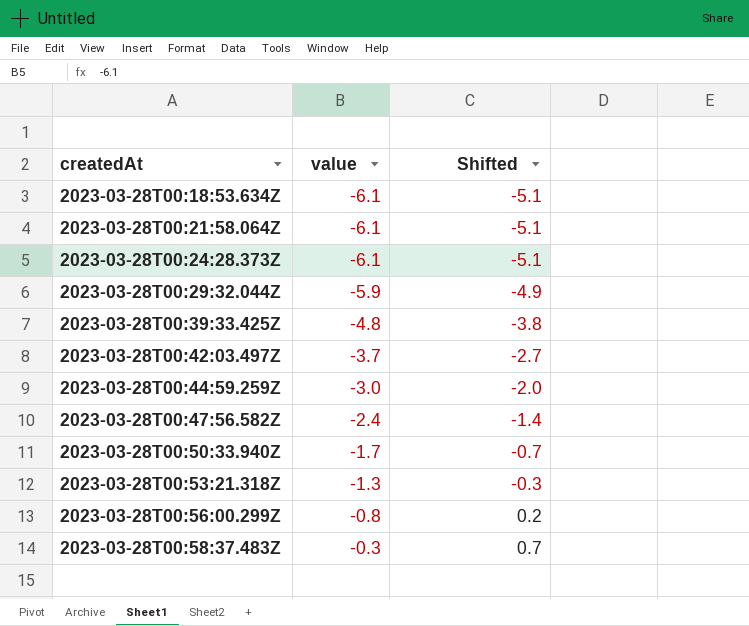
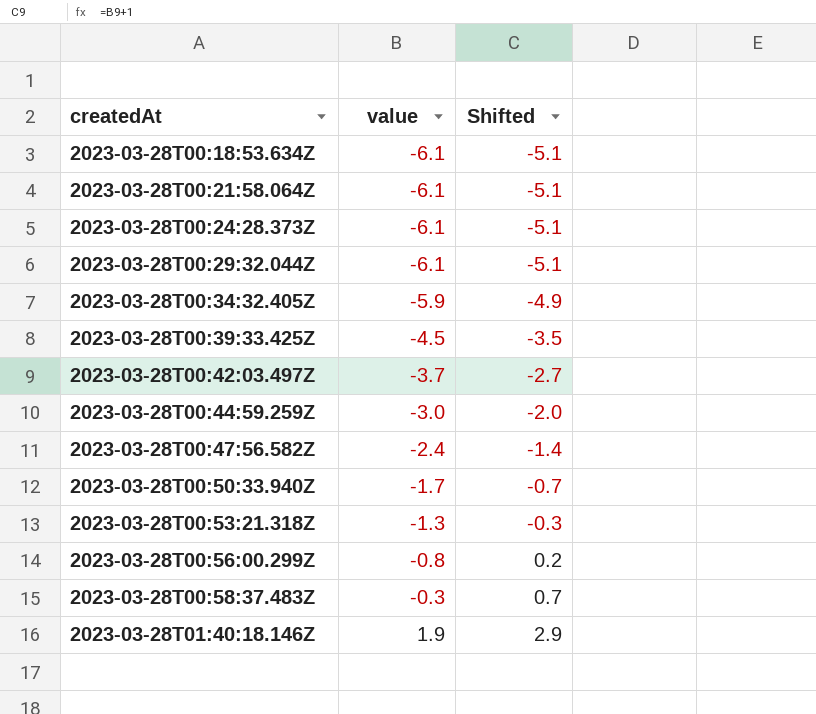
2023-03-28T00:29:32.044Z | value: -5.9 -> -6.1
2023-03-28T00:29:32.044Z | Shifted: -4.9 -> -5.1
row 2023-03-28T00:34:32.405Z: none -> -5.9 | -4.9
2023-03-28T00:39:33.425Z | value: -4.8 -> -4.5
2023-03-28T00:39:33.425Z | Shifted: -3.8 -> -3.5
row 2023-03-28T01:40:18.146Z: none -> 1.9 | 2.9

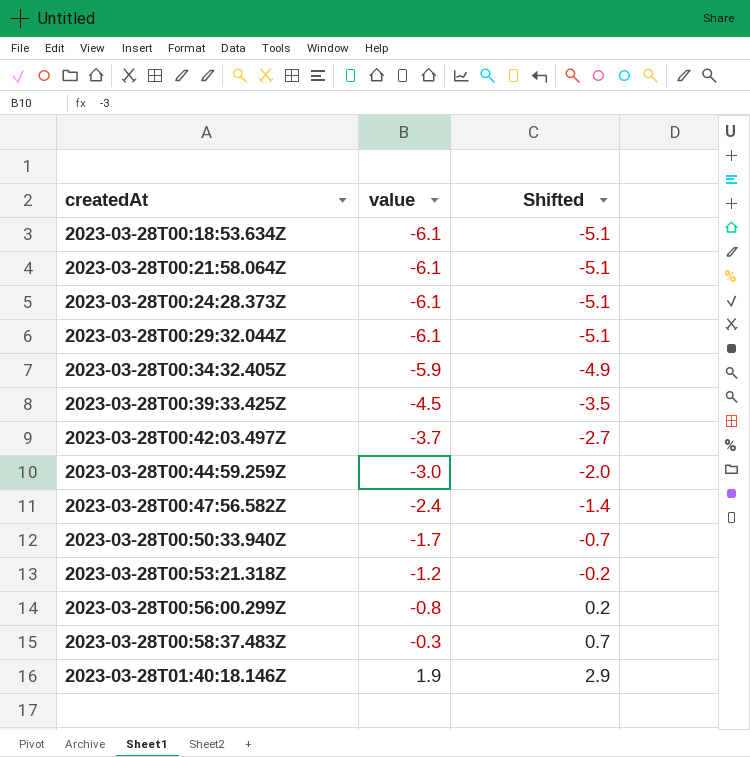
2023-03-28T00:53:21.318Z | value: -1.3 -> -1.2
2023-03-28T00:53:21.318Z | Shifted: -0.3 -> -0.2

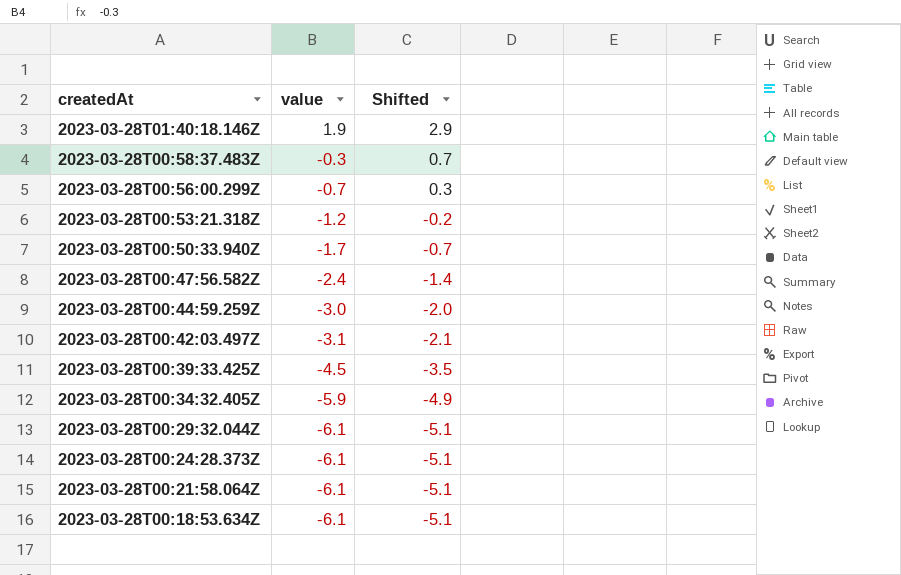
row order: createdAt ascending -> createdAt descending
2023-03-28T00:56:00.299Z | value: -0.8 -> -0.7
2023-03-28T00:56:00.299Z | Shifted: 0.2 -> 0.3
2023-03-28T00:42:03.497Z | value: -3.7 -> -3.1
2023-03-28T00:42:03.497Z | Shifted: -2.7 -> -2.1

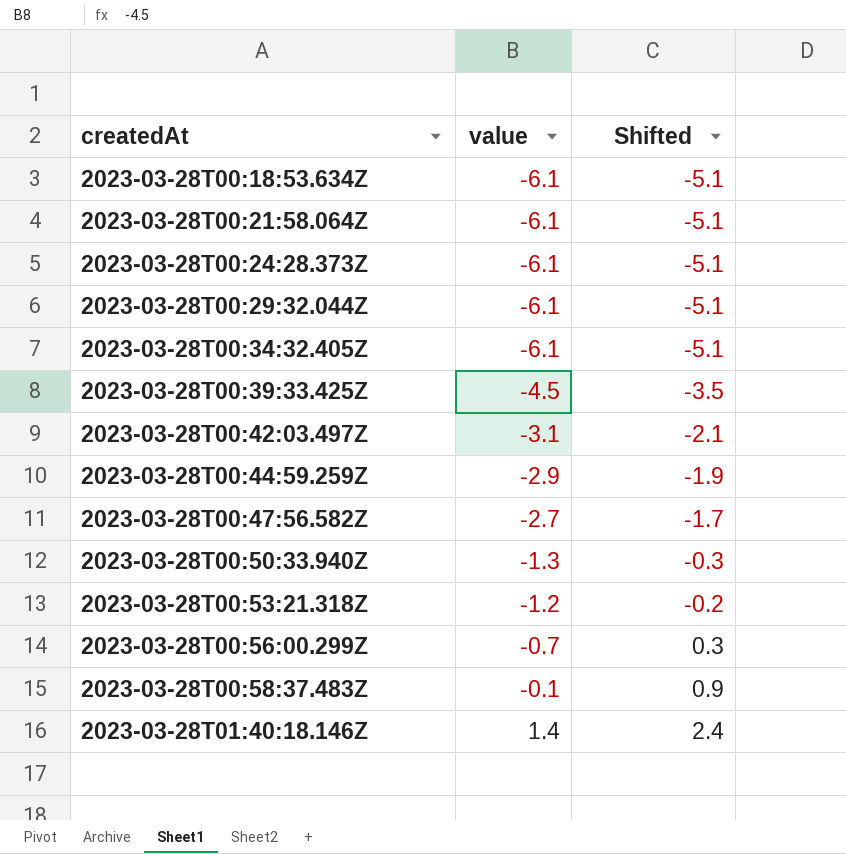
row order: createdAt descending -> createdAt ascending
2023-03-28T00:34:32.405Z | value: -5.9 -> -6.1
2023-03-28T00:34:32.405Z | Shifted: -4.9 -> -5.1
2023-03-28T00:44:59.259Z | value: -3.0 -> -2.9
2023-03-28T00:44:59.259Z | Shifted: -2.0 -> -1.9
2023-03-28T00:47:56.582Z | value: -2.4 -> -2.7
2023-03-28T00:47:56.582Z | Shifted: -1.4 -> -1.7
2023-03-28T00:50:33.940Z | value: -1.7 -> -1.3
2023-03-28T00:50:33.940Z | Shifted: -0.7 -> -0.3
2023-03-28T00:58:37.483Z | value: -0.3 -> -0.1
2023-03-28T00:58:37.483Z | Shifted: 0.7 -> 0.9
2023-03-28T01:40:18.146Z | value: 1.9 -> 1.4
2023-03-28T01:40:18.146Z | Shifted: 2.9 -> 2.4

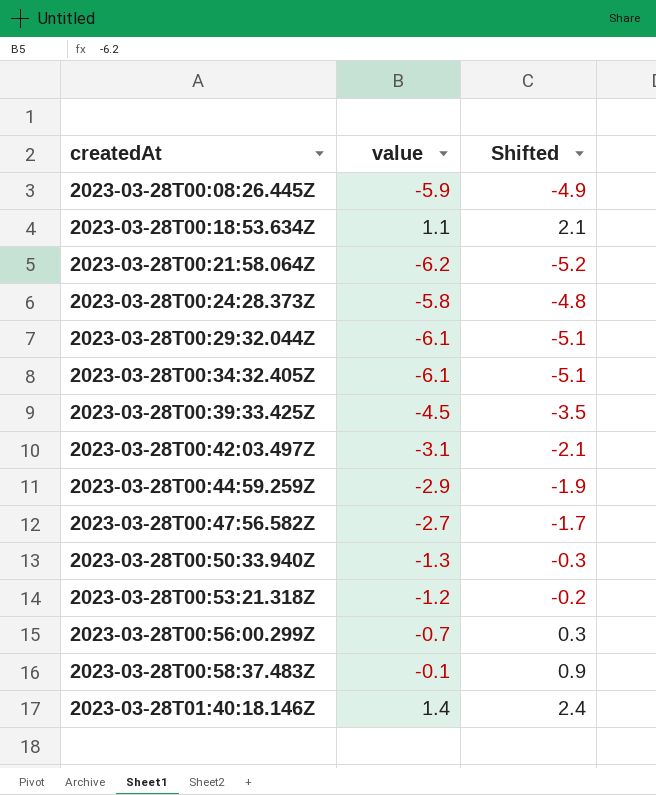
row 2023-03-28T00:08:26.445Z: none -> -5.9 | -4.9
2023-03-28T00:18:53.634Z | value: -6.1 -> 1.1
2023-03-28T00:18:53.634Z | Shifted: -5.1 -> 2.1
2023-03-28T00:21:58.064Z | value: -6.1 -> -6.2
2023-03-28T00:21:58.064Z | Shifted: -5.1 -> -5.2
2023-03-28T00:24:28.373Z | value: -6.1 -> -5.8
2023-03-28T00:24:28.373Z | Shifted: -5.1 -> -4.8

